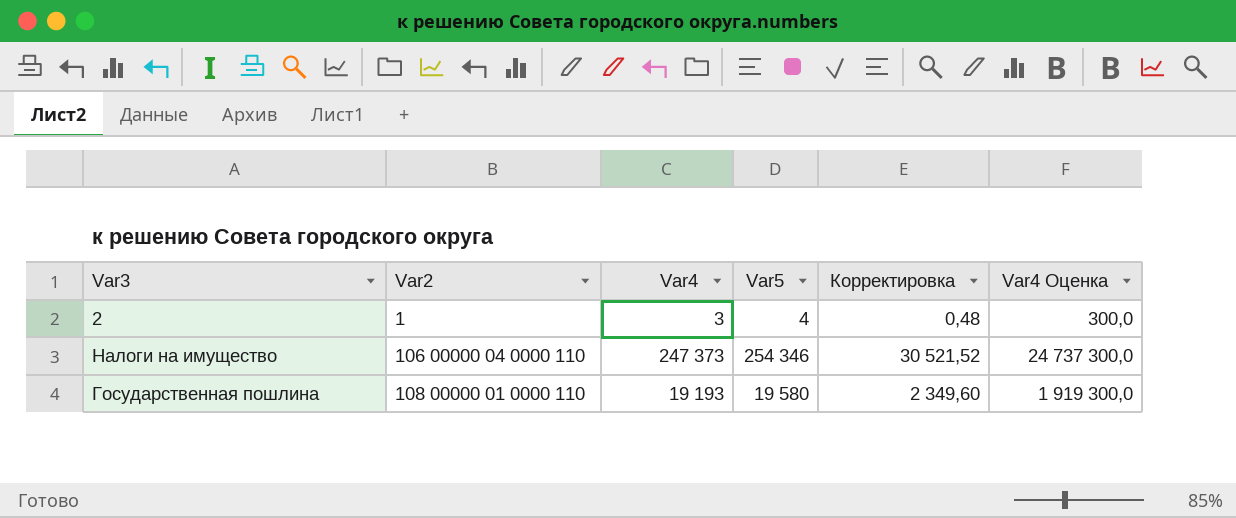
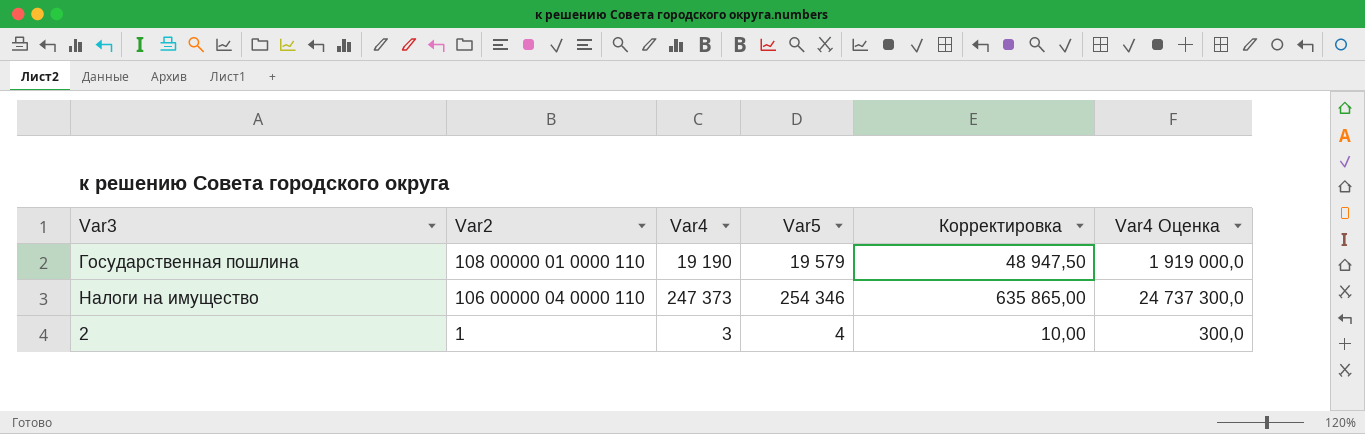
row order: Var2 ascending -> Var2 descending
column Корректировка | formula: [Var5] * 0,12 -> [Var5] * 2,5
Государственная пошлина | Var4: 19 193 -> 19 190
Государственная пошлина | Var5: 19 580 -> 19 579
Государственная пошлина | Var4 Оценка: 1 919 300,0 -> 1 919 000,0

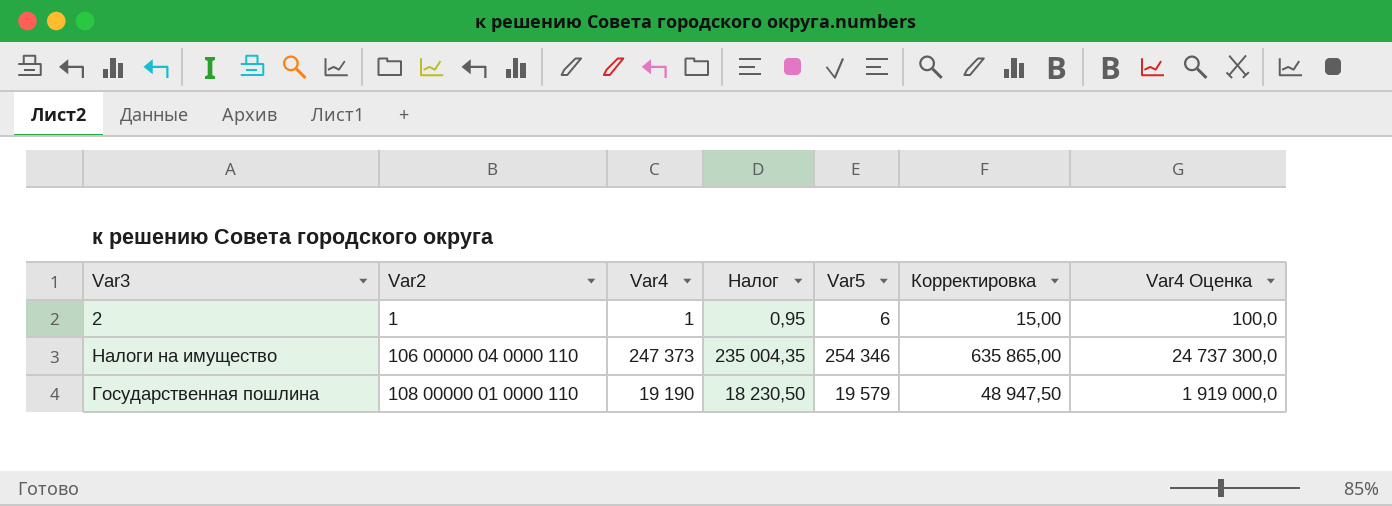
row order: Var2 descending -> Var2 ascending
column Налог | formula: none -> [Var4] * 0,95
2 | Var4: 3 -> 1
2 | Var5: 4 -> 6
2 | Корректировка: 10,00 -> 15,00
2 | Var4 Оценка: 300,0 -> 100,0

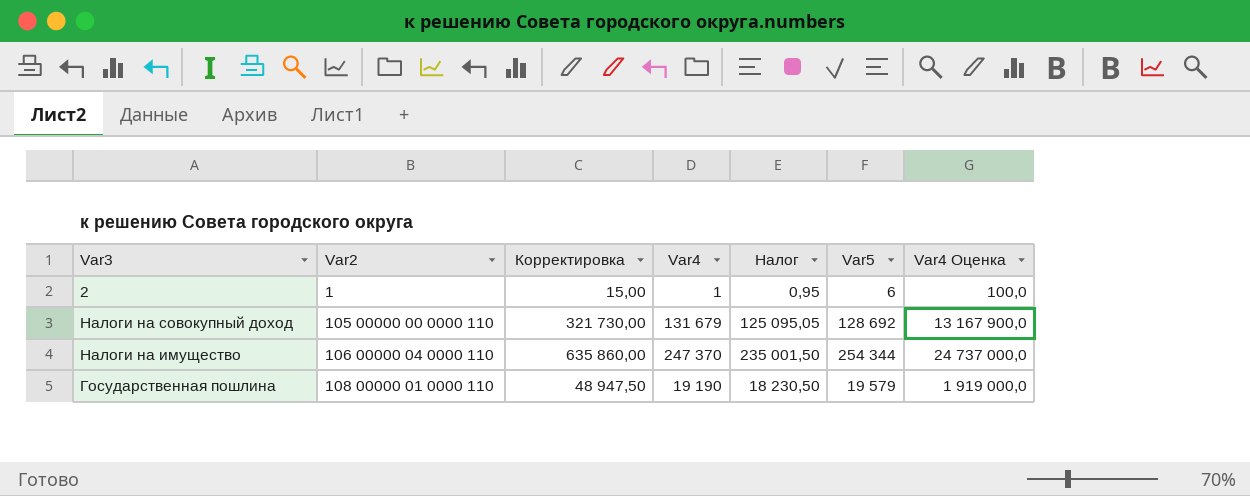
column Корректировка | position: 6 -> 3
row Налоги на совокупный доход: none -> 105 00000 00 0000 110 | 321 730,00 | 131 679 | 125 095,05 | 128 692 | 13 167 900,0
Налоги на имущество | Корректировка: 635 865,00 -> 635 860,00
Налоги на имущество | Var4: 247 373 -> 247 370
Налоги на имущество | Налог: 235 004,35 -> 235 001,50
Налоги на имущество | Var5: 254 346 -> 254 344
Налоги на имущество | Var4 Оценка: 24 737 300,0 -> 24 737 000,0

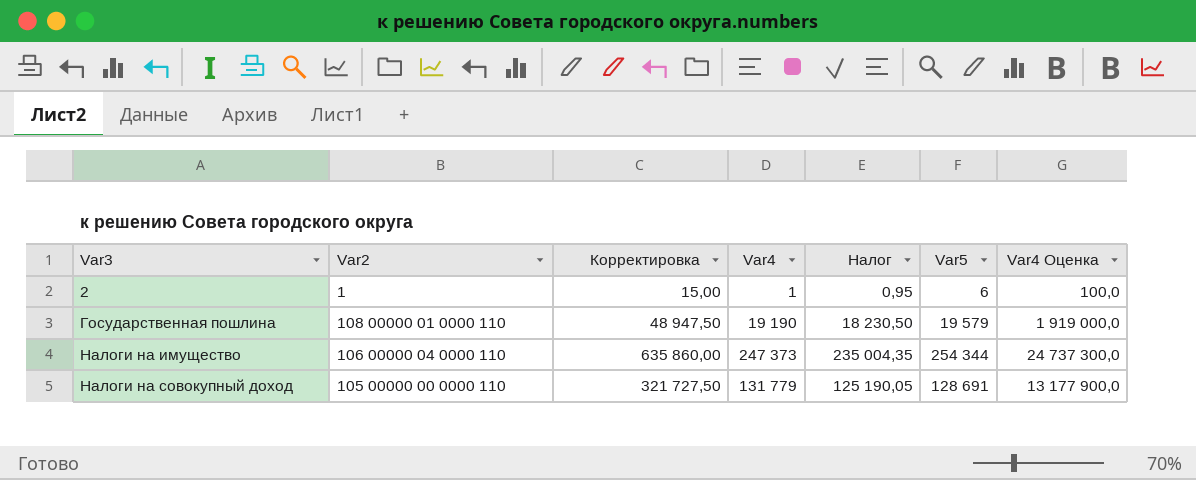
row order: Var2 ascending -> Var3 ascending
Налоги на имущество | Var4: 247 370 -> 247 373
Налоги на имущество | Налог: 235 001,50 -> 235 004,35
Налоги на имущество | Var4 Оценка: 24 737 000,0 -> 24 737 300,0
Налоги на совокупный доход | Корректировка: 321 730,00 -> 321 727,50
Налоги на совокупный доход | Var4: 131 679 -> 131 779
Налоги на совокупный доход | Налог: 125 095,05 -> 125 190,05
Налоги на совокупный доход | Var5: 128 692 -> 128 691
Налоги на совокупный доход | Var4 Оценка: 13 167 900,0 -> 13 177 900,0

